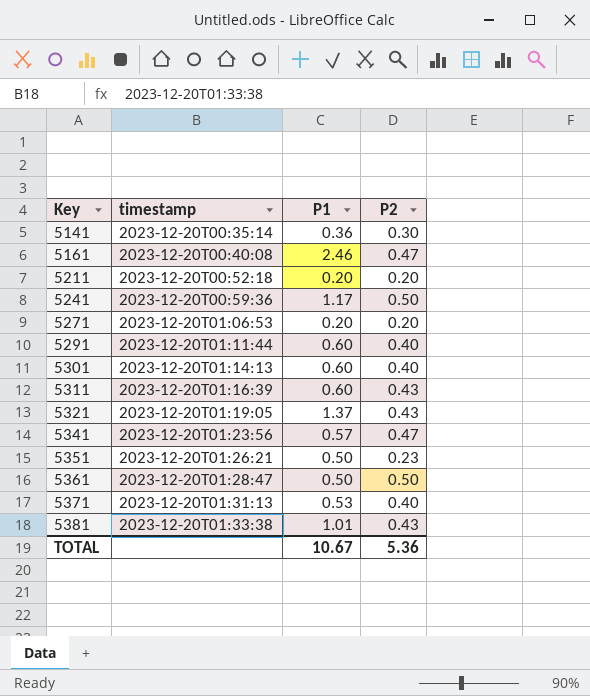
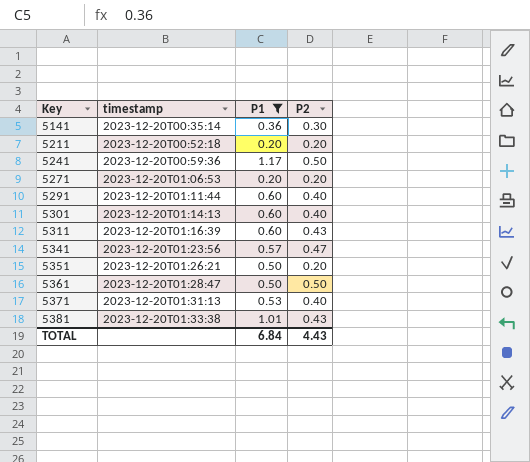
filter: none -> P1 <= 1.17
5351 | P2: 0.23 -> 0.20
TOTAL | P1: 10.67 -> 6.84
TOTAL | P2: 5.36 -> 4.43

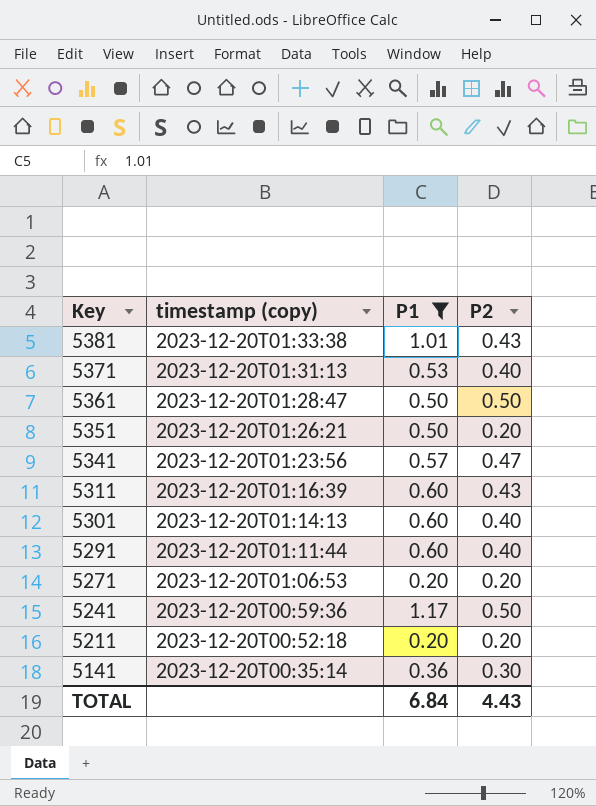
row order: Key ascending -> Key descending
column name: timestamp -> timestamp (copy)

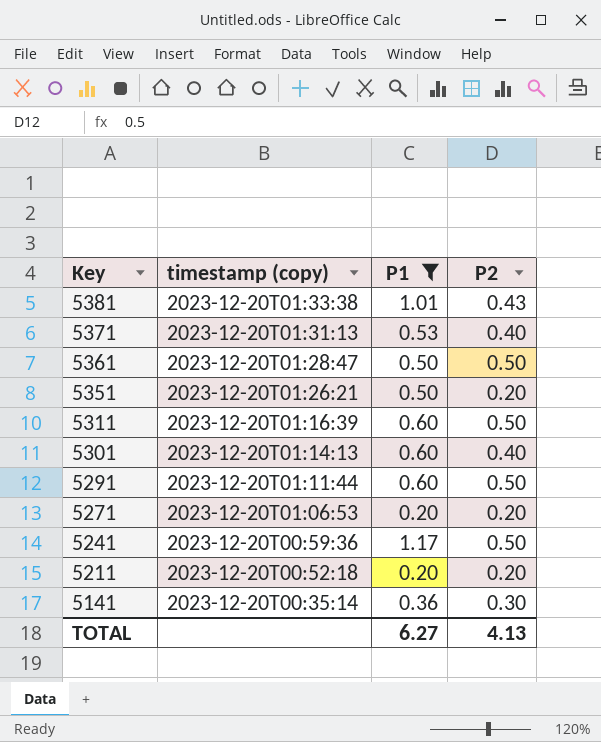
row 5341: 2023-12-20T01:23:56 | 0.57 | 0.47 -> none
5311 | P2: 0.43 -> 0.50
5291 | P2: 0.40 -> 0.50
TOTAL | P1: 6.84 -> 6.27
TOTAL | P2: 4.43 -> 4.13

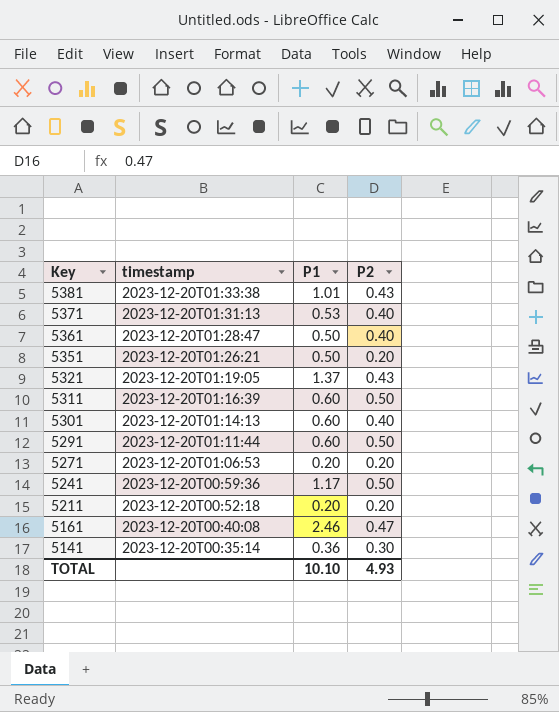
filter: P1 <= 1.17 -> none
column name: timestamp (copy) -> timestamp
5361 | P2: 0.50 -> 0.40
TOTAL | P1: 6.27 -> 10.10
TOTAL | P2: 4.13 -> 4.93

